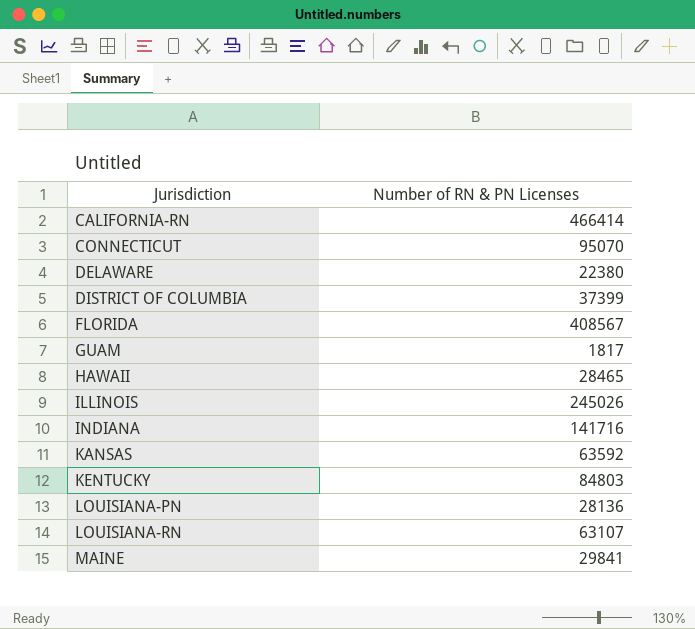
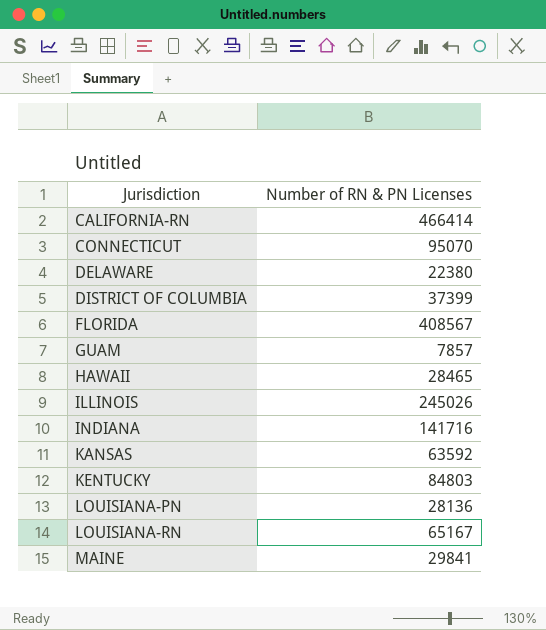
GUAM | Number of RN & PN Licenses: 1817 -> 7857
LOUISIANA-RN | Number of RN & PN Licenses: 63107 -> 65167

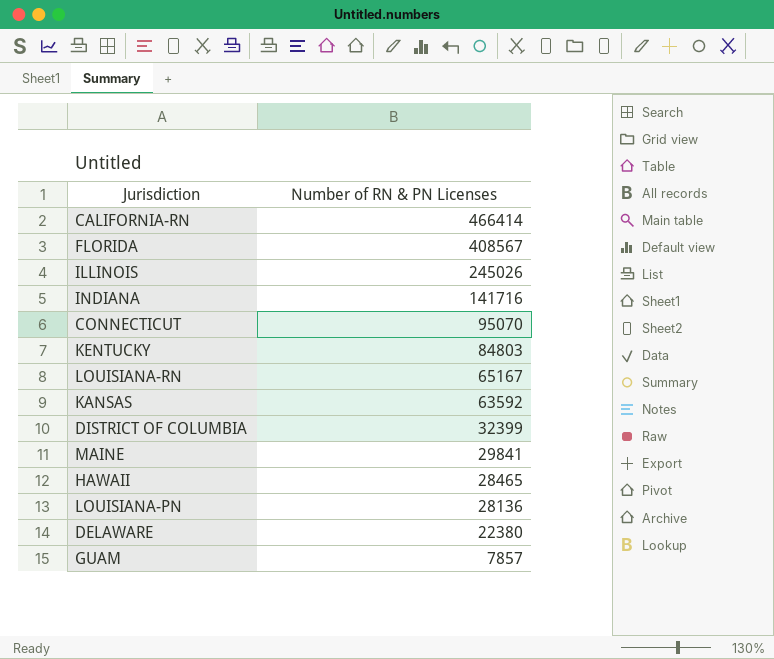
row order: Jurisdiction ascending -> Number of RN & PN Licenses descending
DISTRICT OF COLUMBIA | Number of RN & PN Licenses: 37399 -> 32399

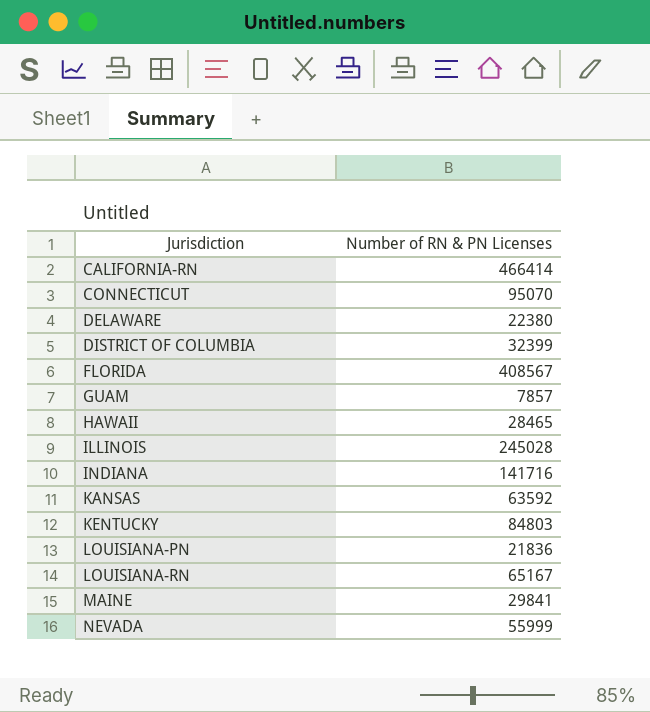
row order: Number of RN & PN Licenses descending -> Jurisdiction ascending
ILLINOIS | Number of RN & PN Licenses: 245026 -> 245028
LOUISIANA-PN | Number of RN & PN Licenses: 28136 -> 21836
row NEVADA: none -> 55999

